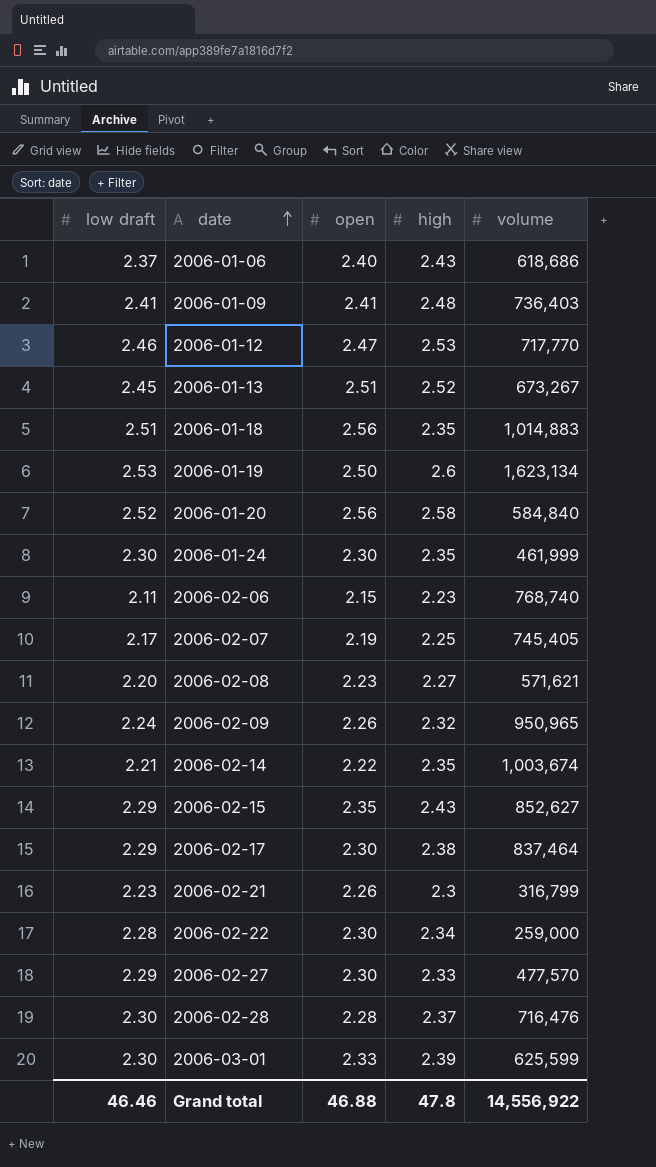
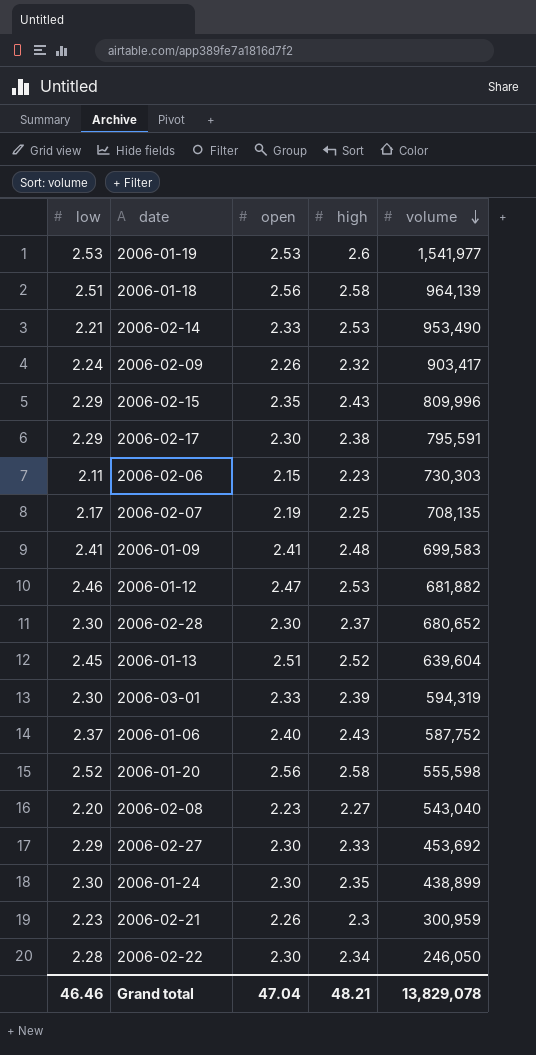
row order: date ascending -> volume descending
column name: low draft -> low
2006-01-19 | open: 2.50 -> 2.53
2006-01-19 | volume: 1,623,134 -> 1,541,977
2006-01-18 | high: 2.35 -> 2.58
2006-01-18 | volume: 1,014,883 -> 964,139
2006-02-14 | open: 2.22 -> 2.33
2006-02-14 | high: 2.35 -> 2.53
2006-02-14 | volume: 1,003,674 -> 953,490
2006-02-09 | volume: 950,965 -> 903,417
2006-02-15 | volume: 852,627 -> 809,996
2006-02-17 | volume: 837,464 -> 795,591
2006-02-06 | volume: 768,740 -> 730,303
2006-02-07 | volume: 745,405 -> 708,135
2006-01-09 | volume: 736,403 -> 699,583
2006-01-12 | volume: 717,770 -> 681,882
2006-02-28 | open: 2.28 -> 2.30
2006-02-28 | volume: 716,476 -> 680,652
2006-01-13 | volume: 673,267 -> 639,604
2006-03-01 | volume: 625,599 -> 594,319
2006-01-06 | volume: 618,686 -> 587,752
2006-01-20 | volume: 584,840 -> 555,598
2006-02-08 | volume: 571,621 -> 543,040
2006-02-27 | volume: 477,570 -> 453,692
2006-01-24 | volume: 461,999 -> 438,899
2006-02-21 | volume: 316,799 -> 300,959
2006-02-22 | volume: 259,000 -> 246,050
Grand total | open: 46.88 -> 47.04
Grand total | high: 47.8 -> 48.21
Grand total | volume: 14,556,922 -> 13,829,078

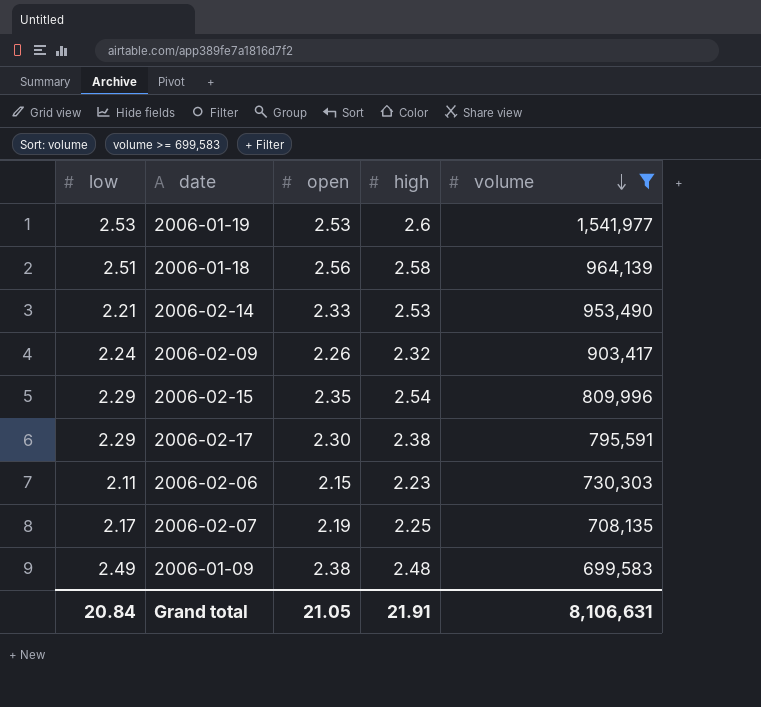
filter: none -> volume >= 699,583
2006-02-15 | high: 2.43 -> 2.54
2006-01-09 | low: 2.41 -> 2.49
2006-01-09 | open: 2.41 -> 2.38
Grand total | low: 46.46 -> 20.84
Grand total | open: 47.04 -> 21.05
Grand total | high: 48.21 -> 21.91
Grand total | volume: 13,829,078 -> 8,106,631

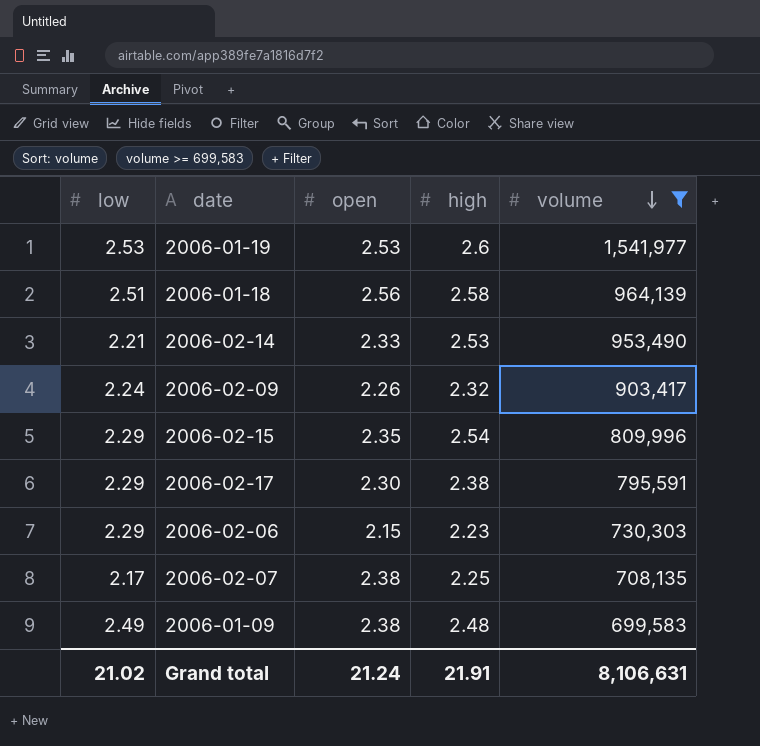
2006-02-06 | low: 2.11 -> 2.29
2006-02-07 | open: 2.19 -> 2.38
Grand total | low: 20.84 -> 21.02
Grand total | open: 21.05 -> 21.24

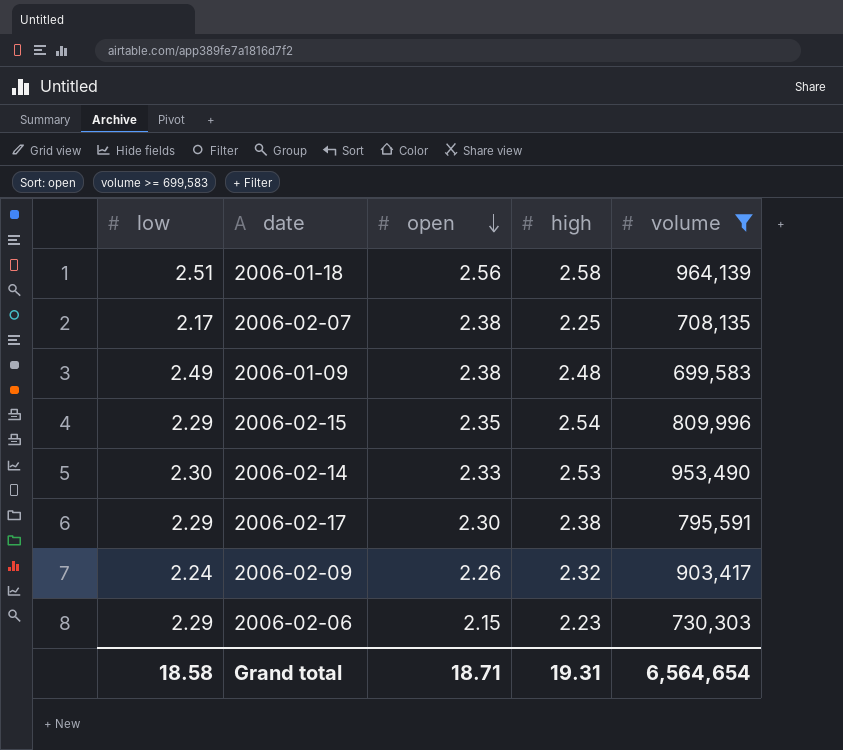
row order: volume descending -> open descending
row 2006-01-19: 2.53 | 2.53 | 2.6 | 1,541,977 -> none
2006-02-14 | low: 2.21 -> 2.30
Grand total | low: 21.02 -> 18.58
Grand total | open: 21.24 -> 18.71
Grand total | high: 21.91 -> 19.31
Grand total | volume: 8,106,631 -> 6,564,654

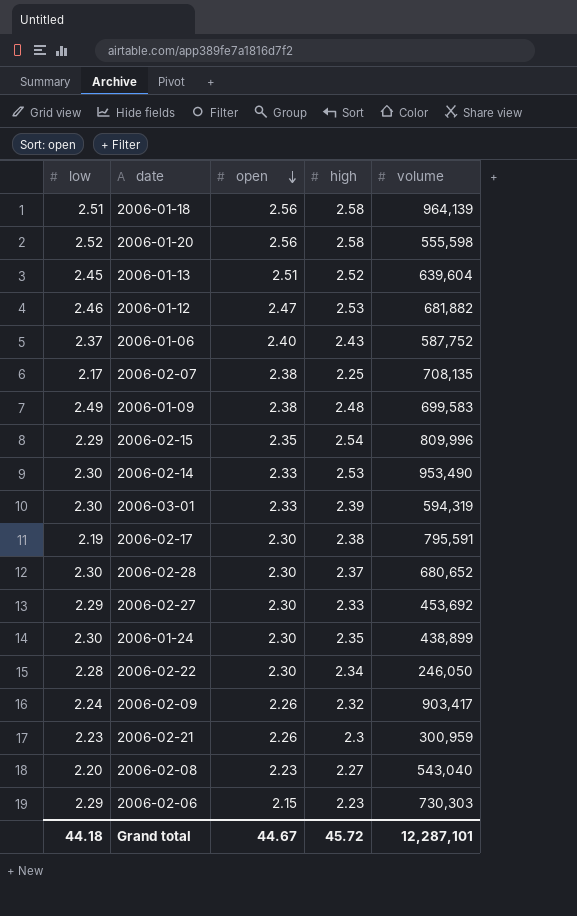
filter: volume >= 699,583 -> none
2006-02-17 | low: 2.29 -> 2.19
Grand total | low: 18.58 -> 44.18
Grand total | open: 18.71 -> 44.67
Grand total | high: 19.31 -> 45.72
Grand total | volume: 6,564,654 -> 12,287,101

